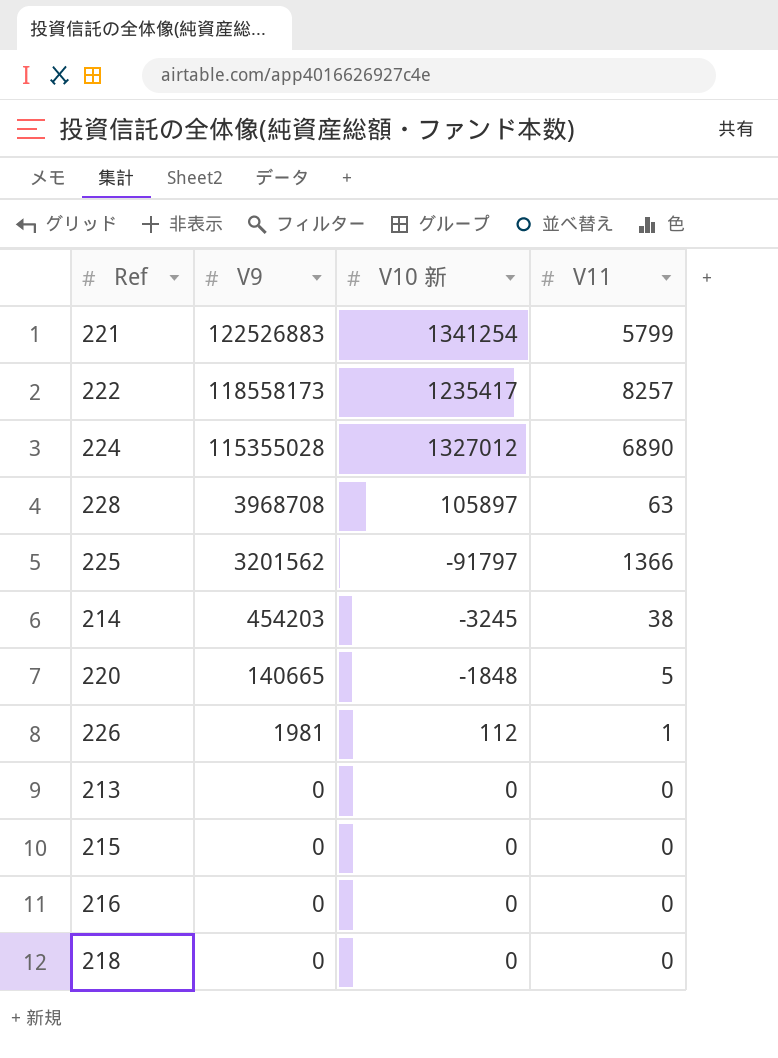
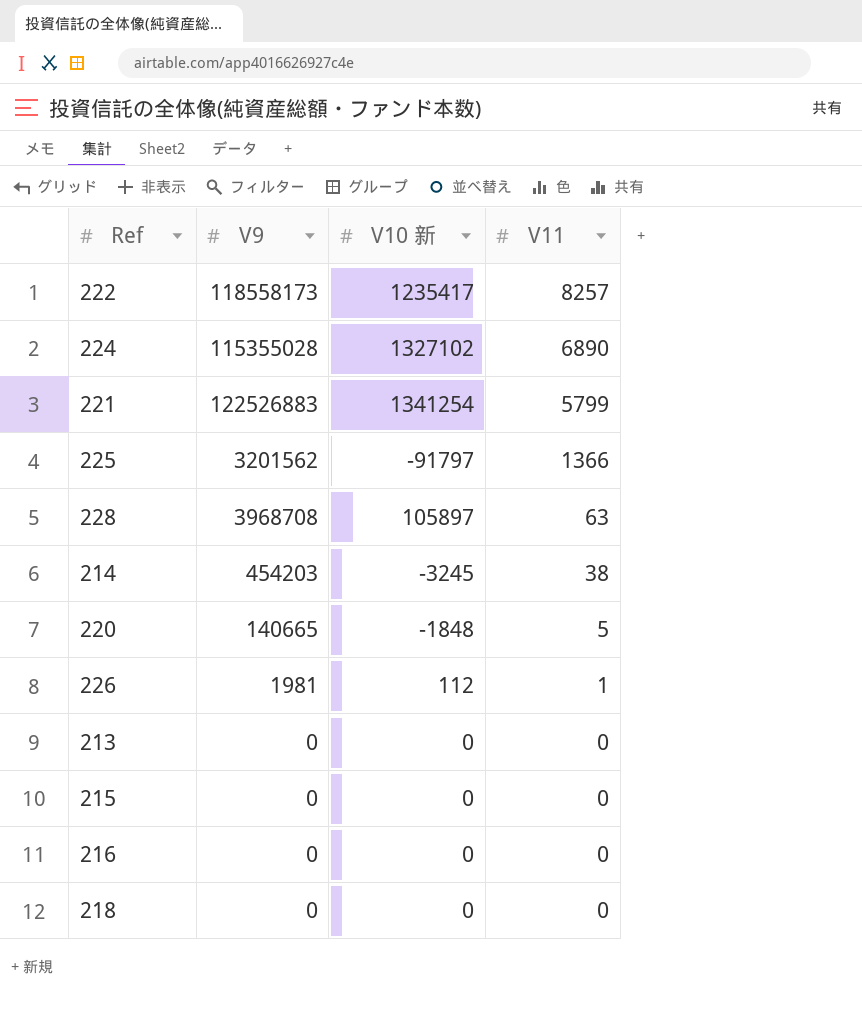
row order: V9 descending -> V11 descending
224 | V10 新: 1327012 -> 1327102

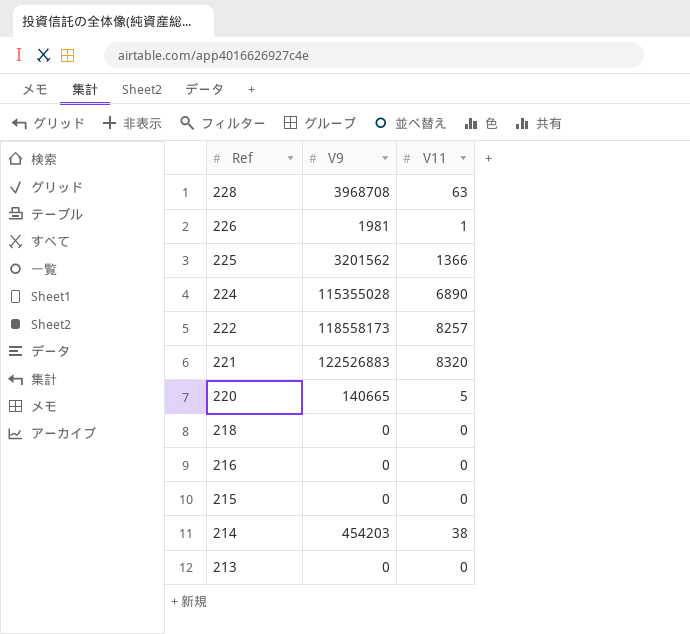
row order: V11 descending -> Ref descending
column V10 新 | position: 3 -> none
221 | V11: 5799 -> 8320

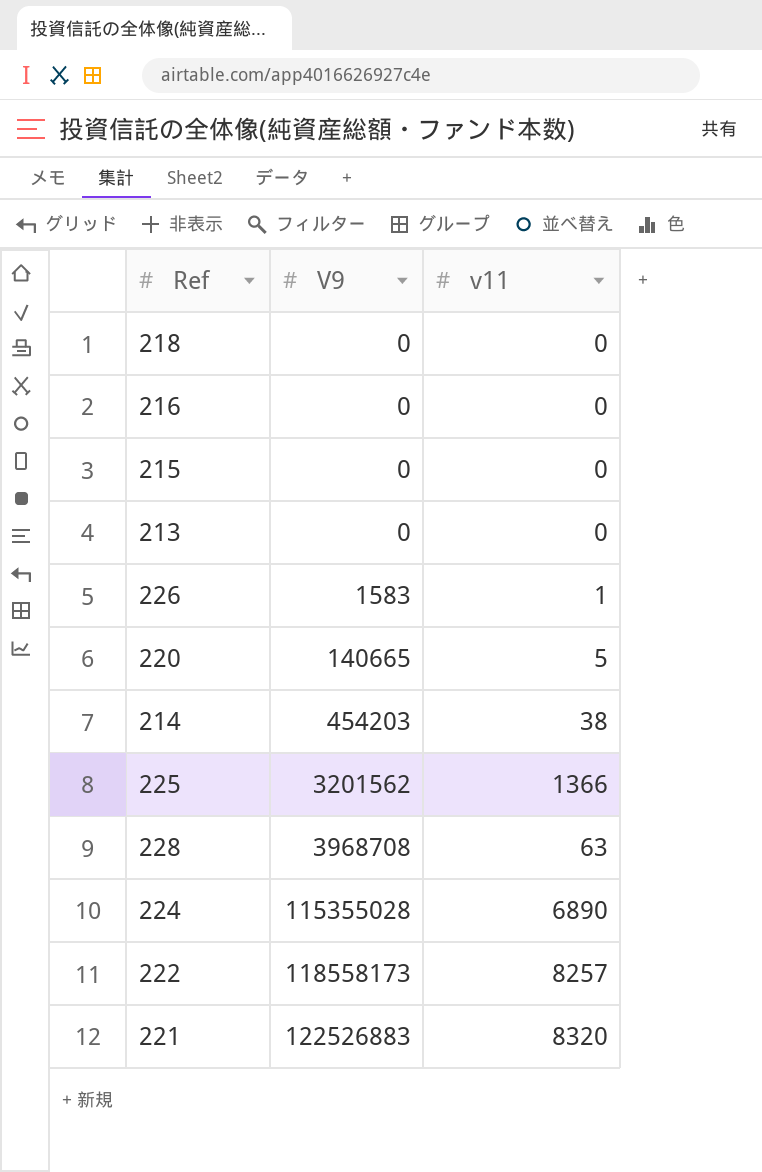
row order: Ref descending -> V9 ascending
column name: V11 -> v11
226 | V9: 1981 -> 1583

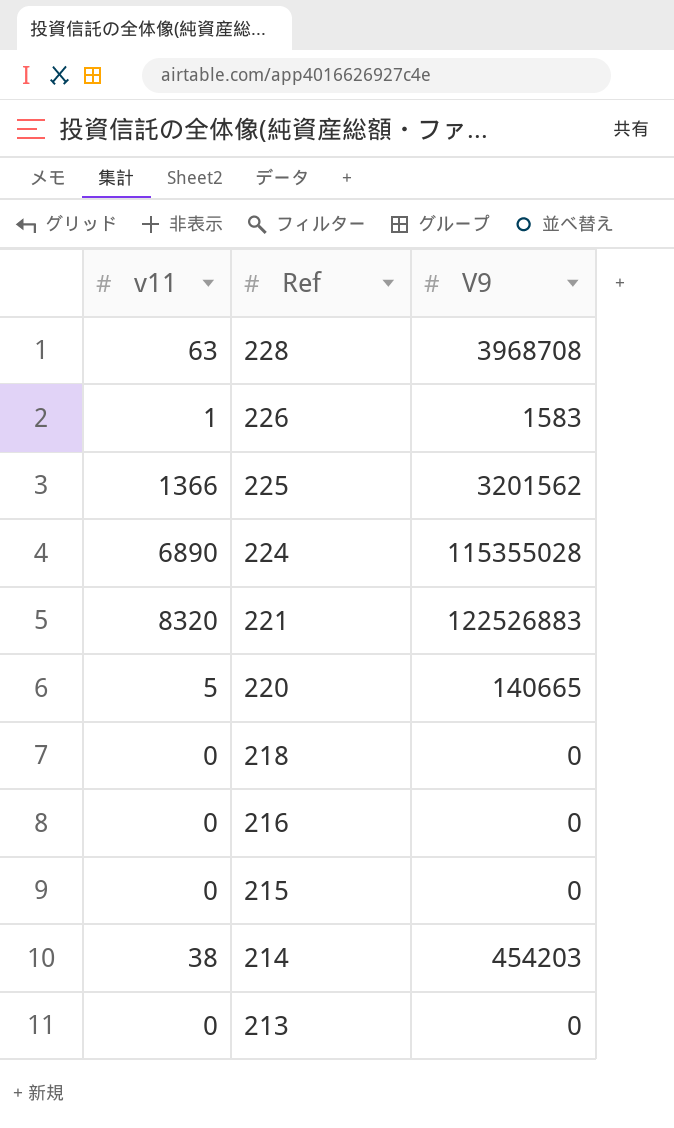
row order: V9 ascending -> Ref descending
column v11 | position: 3 -> 1
row 222: 118558173 | 8257 -> none

